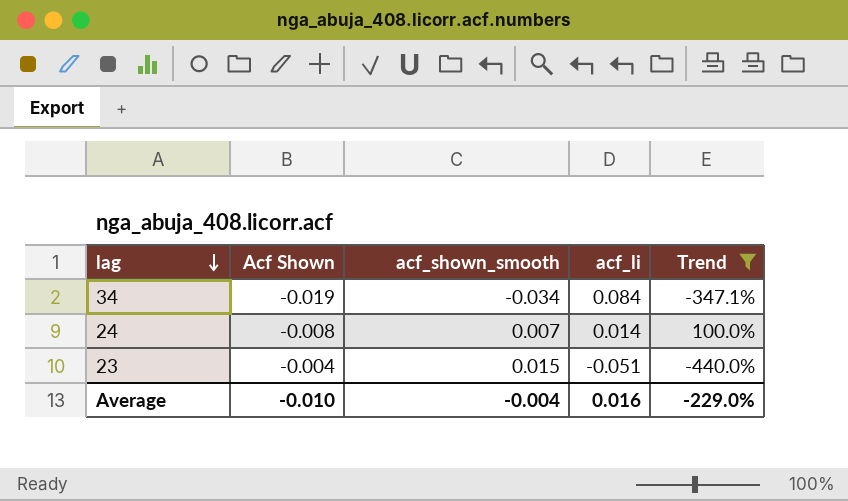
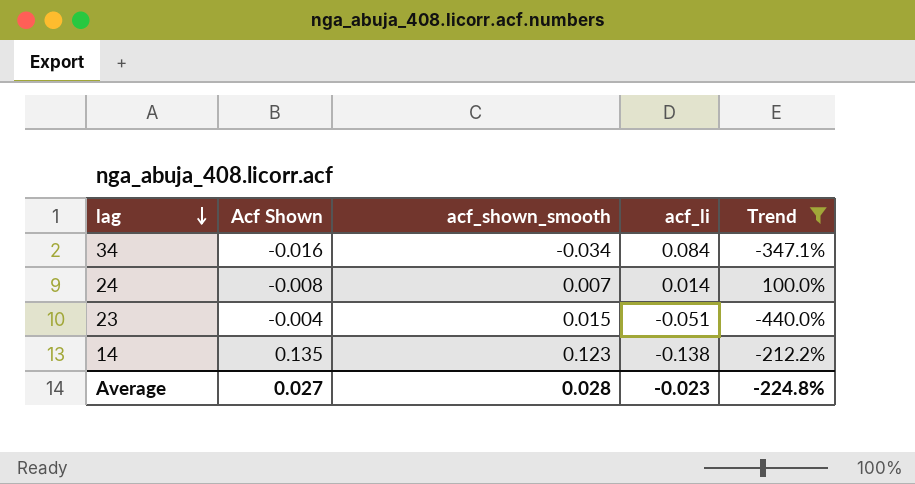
34 | Acf Shown: -0.019 -> -0.016
row 14: none -> 0.135 | 0.123 | -0.138 | -212.2%
Average | Acf Shown: -0.010 -> 0.027
Average | acf_shown_smooth: -0.004 -> 0.028
Average | acf_li: 0.016 -> -0.023
Average | Trend: -229.0% -> -224.8%

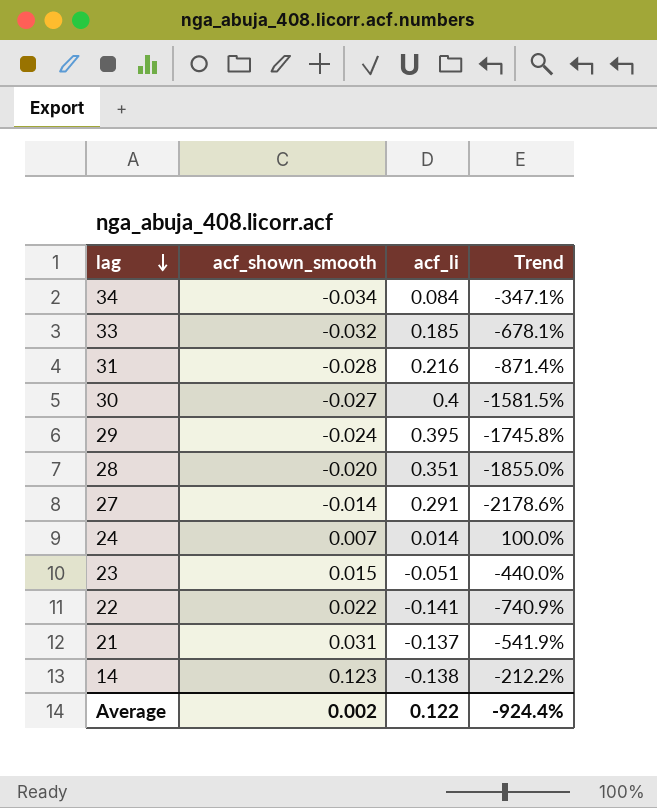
filter: Trend >= -440.0% -> none
column Acf Shown | position: 2 -> none
Average | acf_shown_smooth: 0.028 -> 0.002
Average | acf_li: -0.023 -> 0.122
Average | Trend: -224.8% -> -924.4%

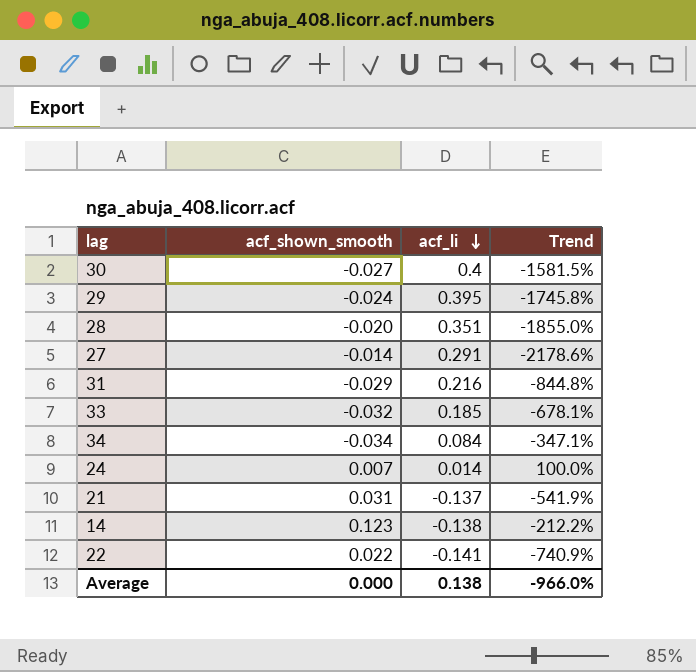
row order: lag descending -> acf_li descending
row 23: 0.015 | -0.051 | -440.0% -> none
31 | acf_shown_smooth: -0.028 -> -0.029
31 | Trend: -871.4% -> -844.8%
Average | acf_shown_smooth: 0.002 -> 0.000
Average | acf_li: 0.122 -> 0.138
Average | Trend: -924.4% -> -966.0%

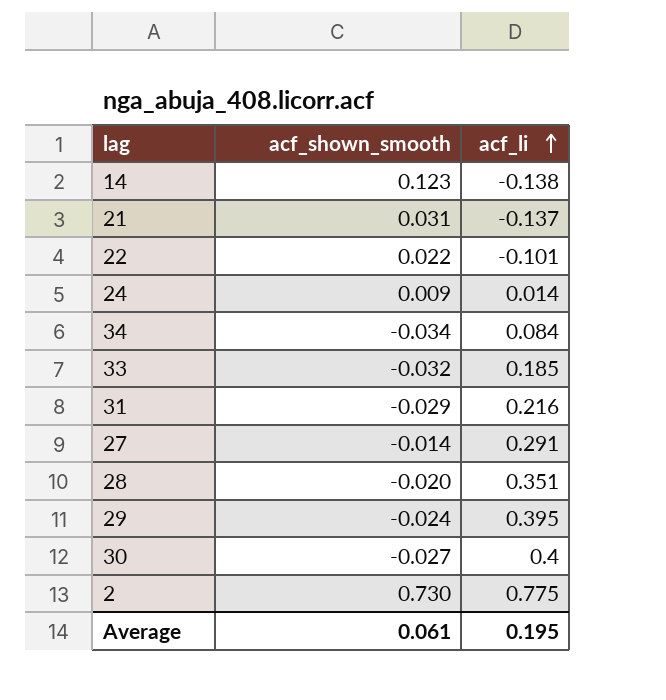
row order: acf_li descending -> acf_li ascending
column Trend | formula: ([acf_li] - [acf_shown_smooth]) / [acf_shown_smooth] -> none
22 | acf_li: -0.141 -> -0.101
24 | acf_shown_smooth: 0.007 -> 0.009
row 2: none -> 0.730 | 0.775
Average | acf_shown_smooth: 0.000 -> 0.061
Average | acf_li: 0.138 -> 0.195

